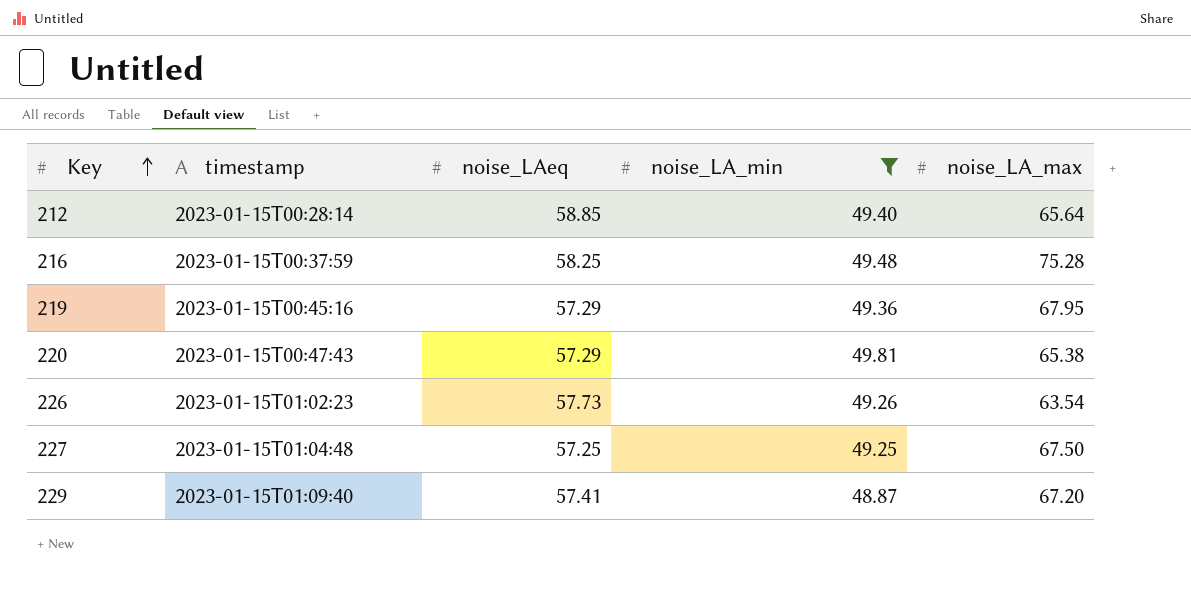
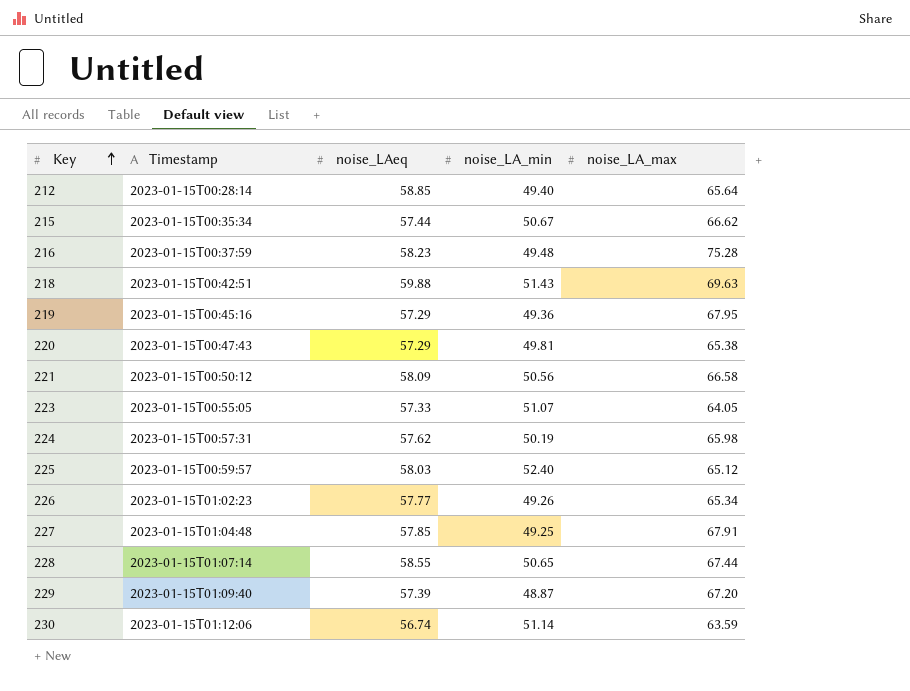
filter: noise_LA_min <= 49.81 -> none
column name: timestamp -> Timestamp
216 | noise_LAeq: 58.25 -> 58.23
226 | noise_LAeq: 57.73 -> 57.77
226 | noise_LA_max: 63.54 -> 65.34
227 | noise_LAeq: 57.25 -> 57.85
227 | noise_LA_max: 67.50 -> 67.91
229 | noise_LAeq: 57.41 -> 57.39

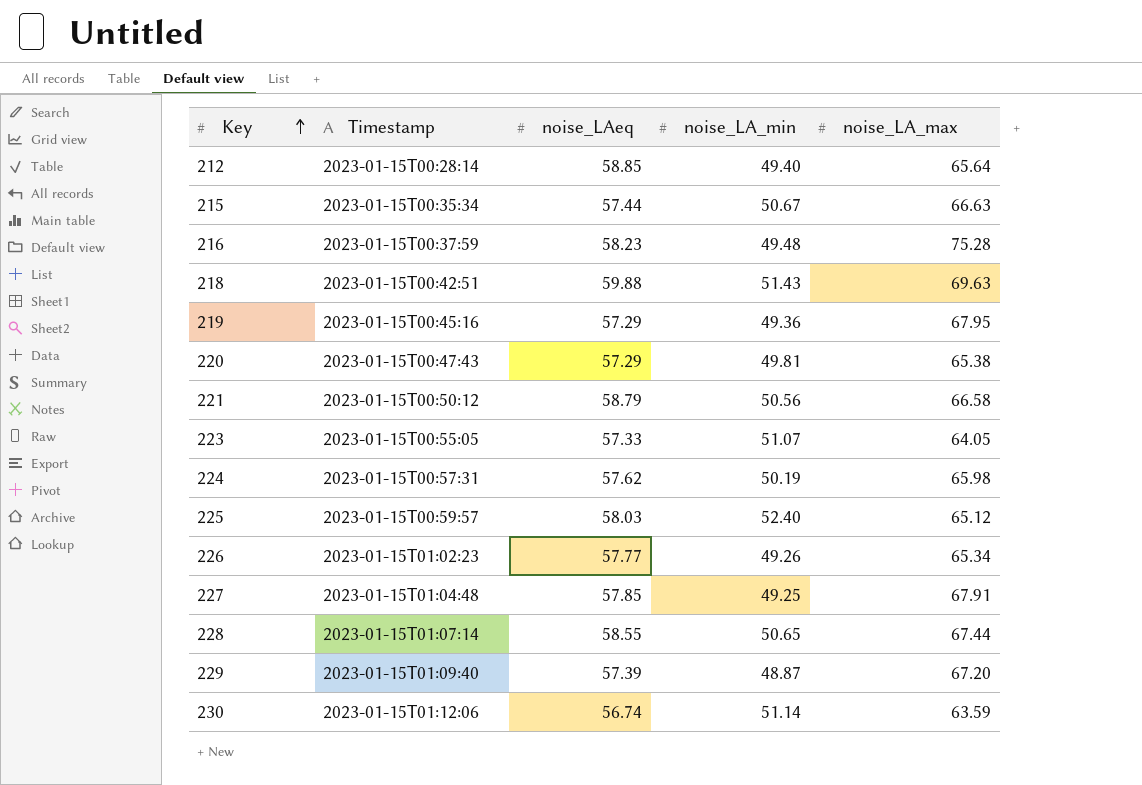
215 | noise_LA_max: 66.62 -> 66.63
221 | noise_LAeq: 58.09 -> 58.79

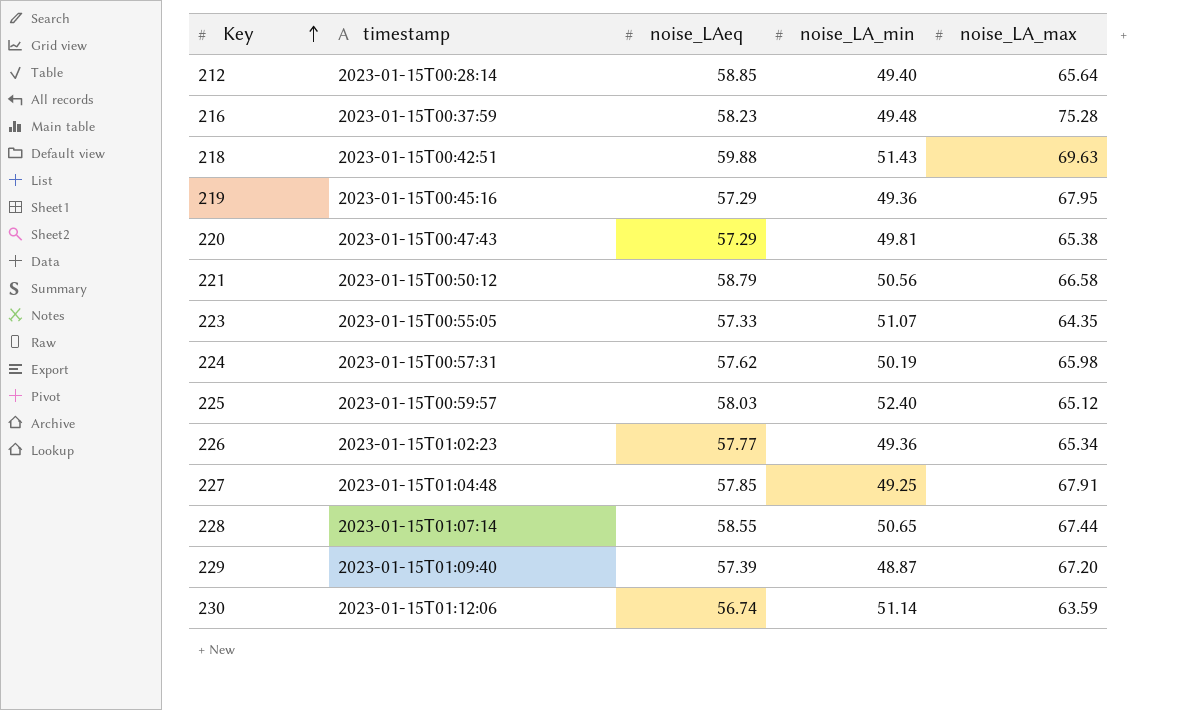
column name: Timestamp -> timestamp
row 215: 2023-01-15T00:35:34 | 57.44 | 50.67 | 66.63 -> none
223 | noise_LA_max: 64.05 -> 64.35
226 | noise_LA_min: 49.26 -> 49.36

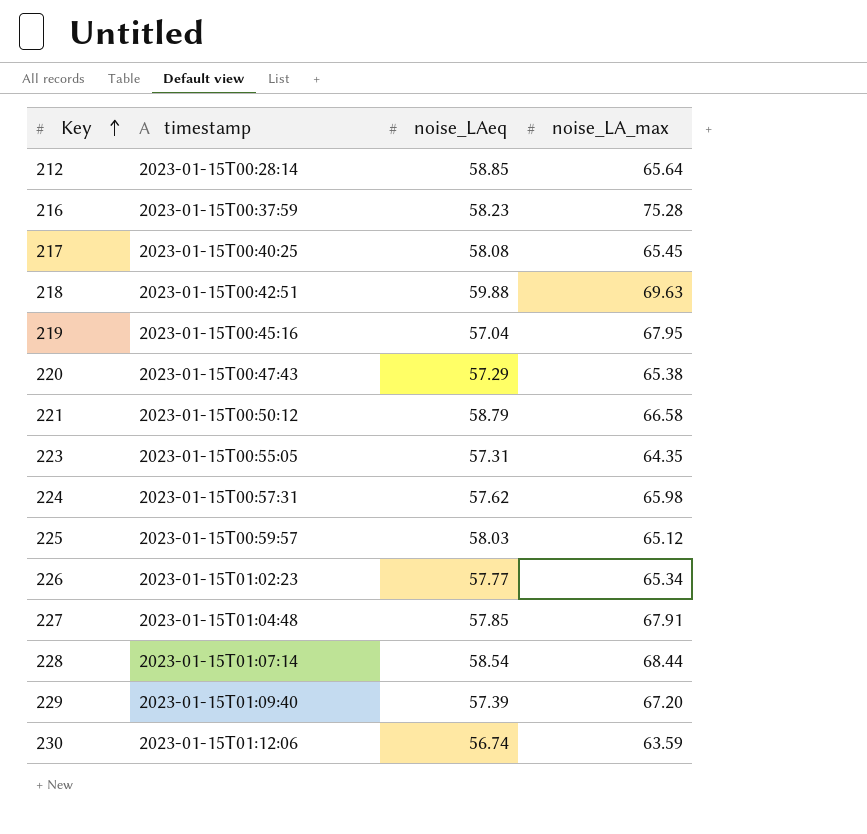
column noise_LA_min | position: 4 -> none
row 217: none -> 2023-01-15T00:40:25 | 58.08 | 65.45
219 | noise_LAeq: 57.29 -> 57.04
223 | noise_LAeq: 57.33 -> 57.31
228 | noise_LAeq: 58.55 -> 58.54
228 | noise_LA_max: 67.44 -> 68.44

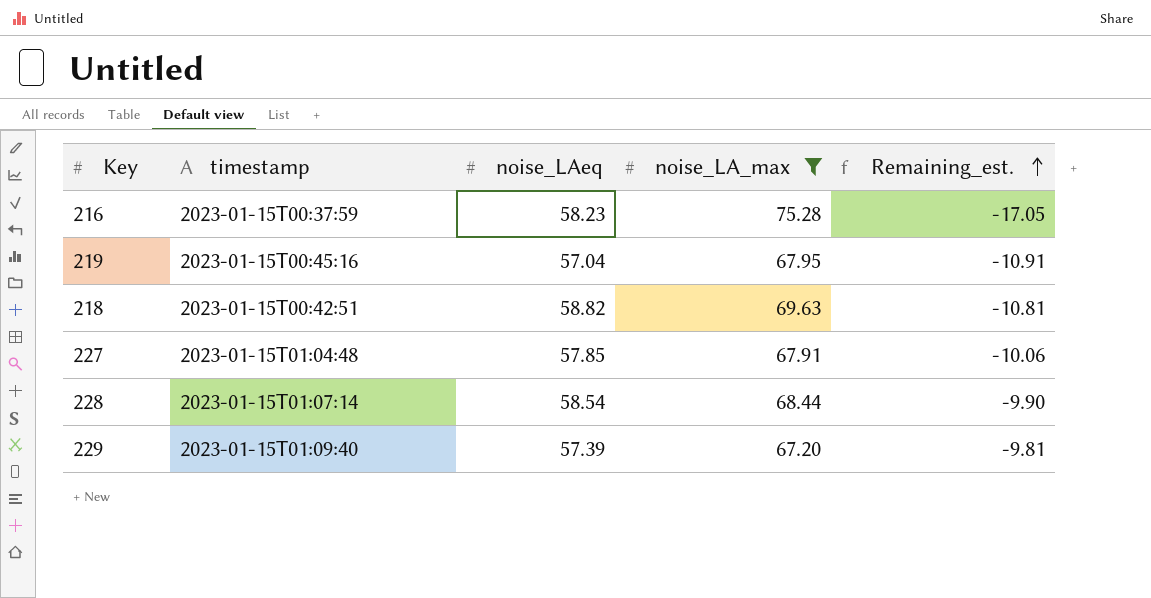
filter: none -> noise_LA_max >= 67.20
row order: Key ascending -> Remaining_est. ascending
column Remaining_est. | formula: none -> [noise_LAeq] - [noise_LA_max]
218 | noise_LAeq: 59.88 -> 58.82

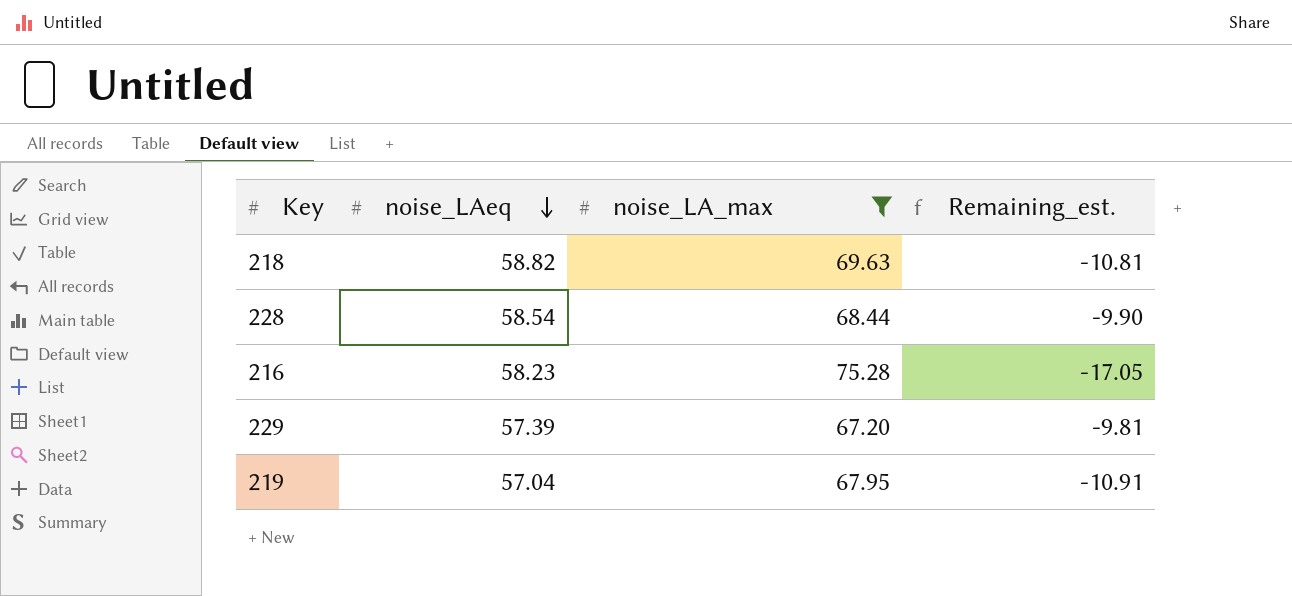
row order: Remaining_est. ascending -> noise_LAeq descending
column timestamp | position: 2 -> none
row 227: 2023-01-15T01:04:48 | 57.85 | 67.91 | -10.06 -> none

